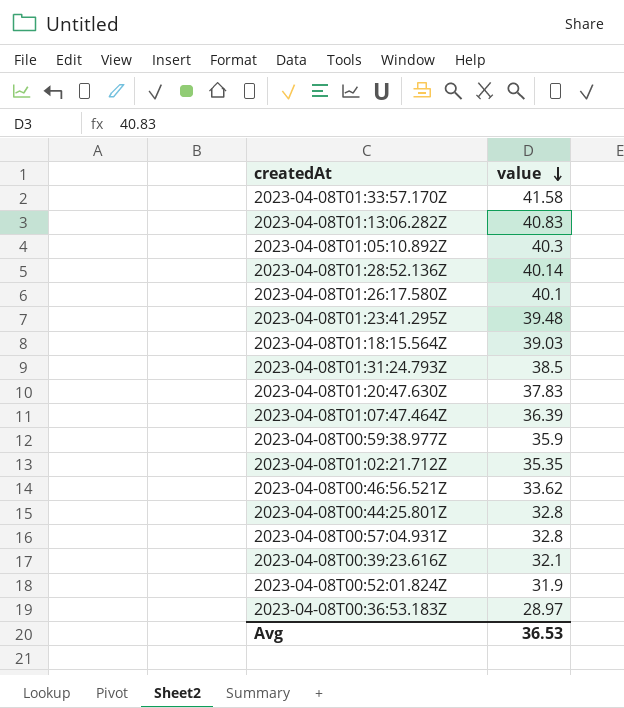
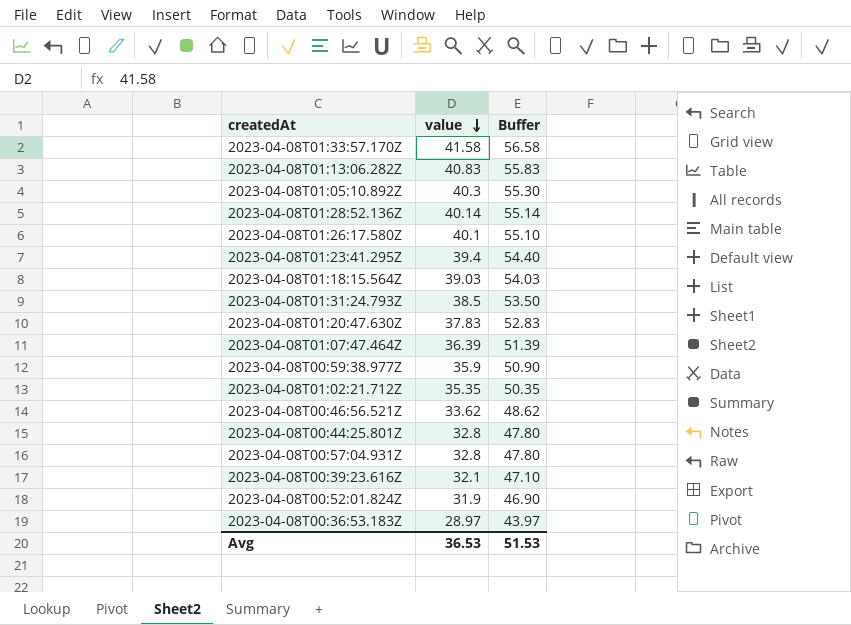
column Buffer | formula: none -> [value] + 15
2023-04-08T01:23:41.295Z | value: 39.48 -> 39.4

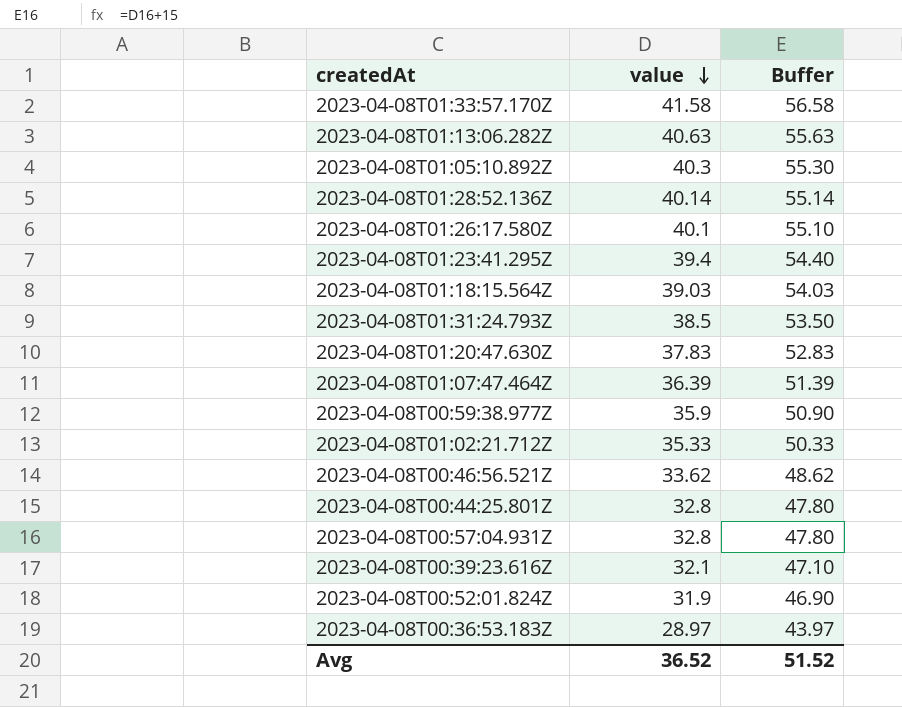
2023-04-08T01:13:06.282Z | value: 40.83 -> 40.63
2023-04-08T01:13:06.282Z | Buffer: 55.83 -> 55.63
2023-04-08T01:02:21.712Z | value: 35.35 -> 35.33
2023-04-08T01:02:21.712Z | Buffer: 50.35 -> 50.33
Avg | value: 36.53 -> 36.52
Avg | Buffer: 51.53 -> 51.52

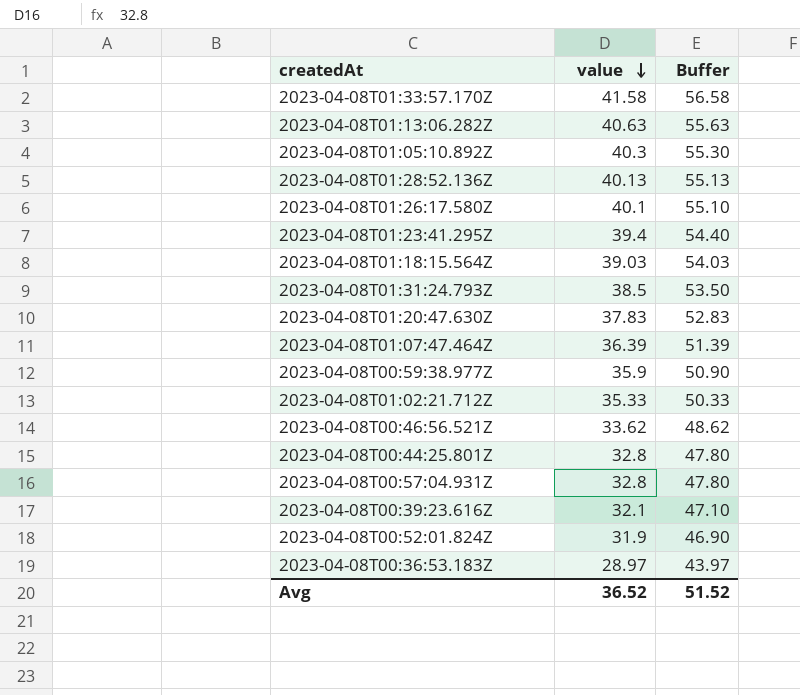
2023-04-08T01:28:52.136Z | value: 40.14 -> 40.13
2023-04-08T01:28:52.136Z | Buffer: 55.14 -> 55.13

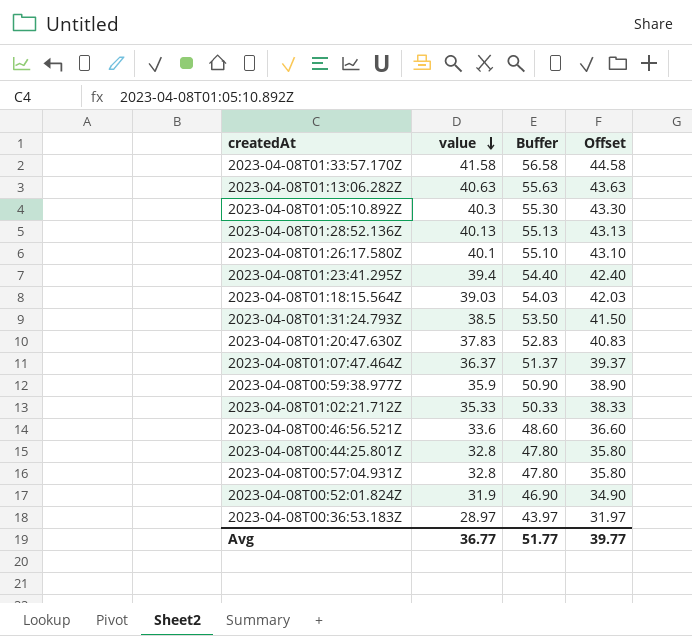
column Offset | formula: none -> [value] + 3
row 2023-04-08T00:39:23.616Z: 32.1 | 47.10 -> none
2023-04-08T01:07:47.464Z | value: 36.39 -> 36.37
2023-04-08T01:07:47.464Z | Buffer: 51.39 -> 51.37
2023-04-08T00:46:56.521Z | value: 33.62 -> 33.6
2023-04-08T00:46:56.521Z | Buffer: 48.62 -> 48.60
Avg | value: 36.52 -> 36.77
Avg | Buffer: 51.52 -> 51.77

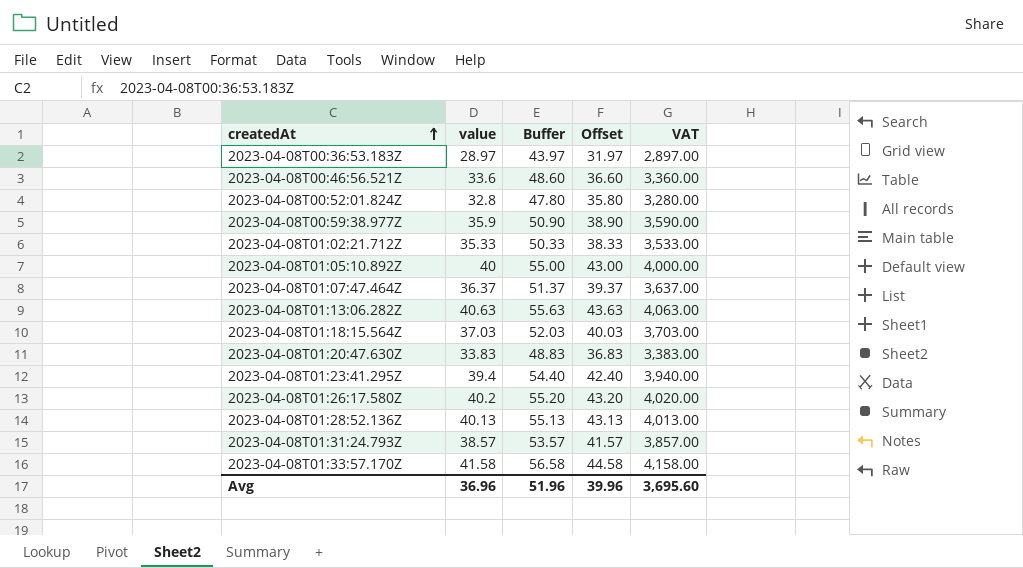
row order: value descending -> createdAt ascending
column VAT | formula: none -> [value] * 100
row 2023-04-08T00:44:25.801Z: 32.8 | 47.80 | 35.80 -> none
row 2023-04-08T00:57:04.931Z: 32.8 | 47.80 | 35.80 -> none
2023-04-08T00:52:01.824Z | value: 31.9 -> 32.8
2023-04-08T00:52:01.824Z | Buffer: 46.90 -> 47.80
2023-04-08T00:52:01.824Z | Offset: 34.90 -> 35.80
2023-04-08T01:05:10.892Z | value: 40.3 -> 40
2023-04-08T01:05:10.892Z | Buffer: 55.30 -> 55.00
2023-04-08T01:05:10.892Z | Offset: 43.30 -> 43.00
2023-04-08T01:18:15.564Z | value: 39.03 -> 37.03
2023-04-08T01:18:15.564Z | Buffer: 54.03 -> 52.03
2023-04-08T01:18:15.564Z | Offset: 42.03 -> 40.03
2023-04-08T01:20:47.630Z | value: 37.83 -> 33.83
2023-04-08T01:20:47.630Z | Buffer: 52.83 -> 48.83
2023-04-08T01:20:47.630Z | Offset: 40.83 -> 36.83
2023-04-08T01:26:17.580Z | value: 40.1 -> 40.2
2023-04-08T01:26:17.580Z | Buffer: 55.10 -> 55.20
2023-04-08T01:26:17.580Z | Offset: 43.10 -> 43.20
2023-04-08T01:31:24.793Z | value: 38.5 -> 38.57
2023-04-08T01:31:24.793Z | Buffer: 53.50 -> 53.57
2023-04-08T01:31:24.793Z | Offset: 41.50 -> 41.57
Avg | value: 36.77 -> 36.96
Avg | Buffer: 51.77 -> 51.96
Avg | Offset: 39.77 -> 39.96

